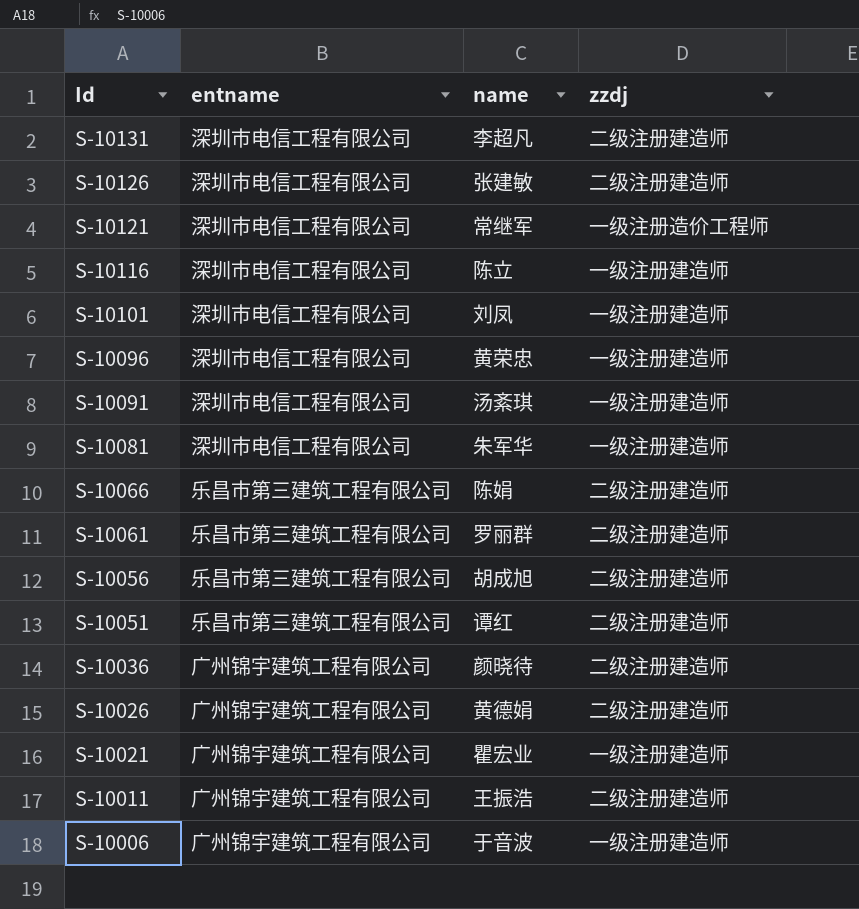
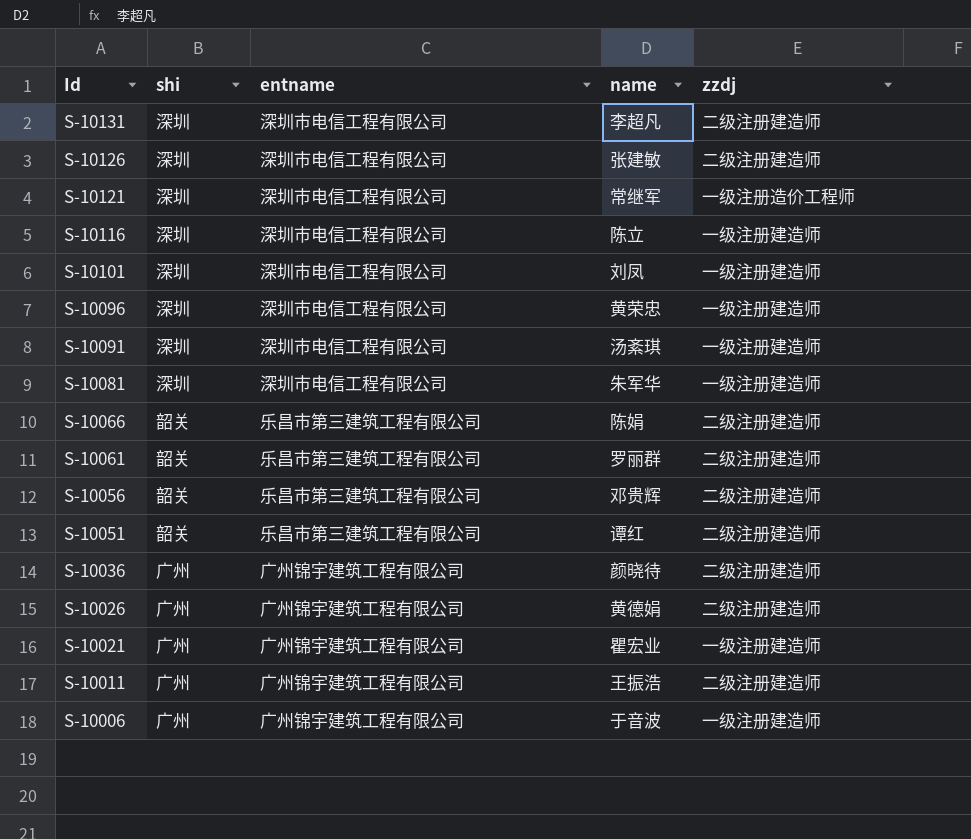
column shi | position: none -> 2
S-10056 | name: 胡成旭 -> 邓贵辉

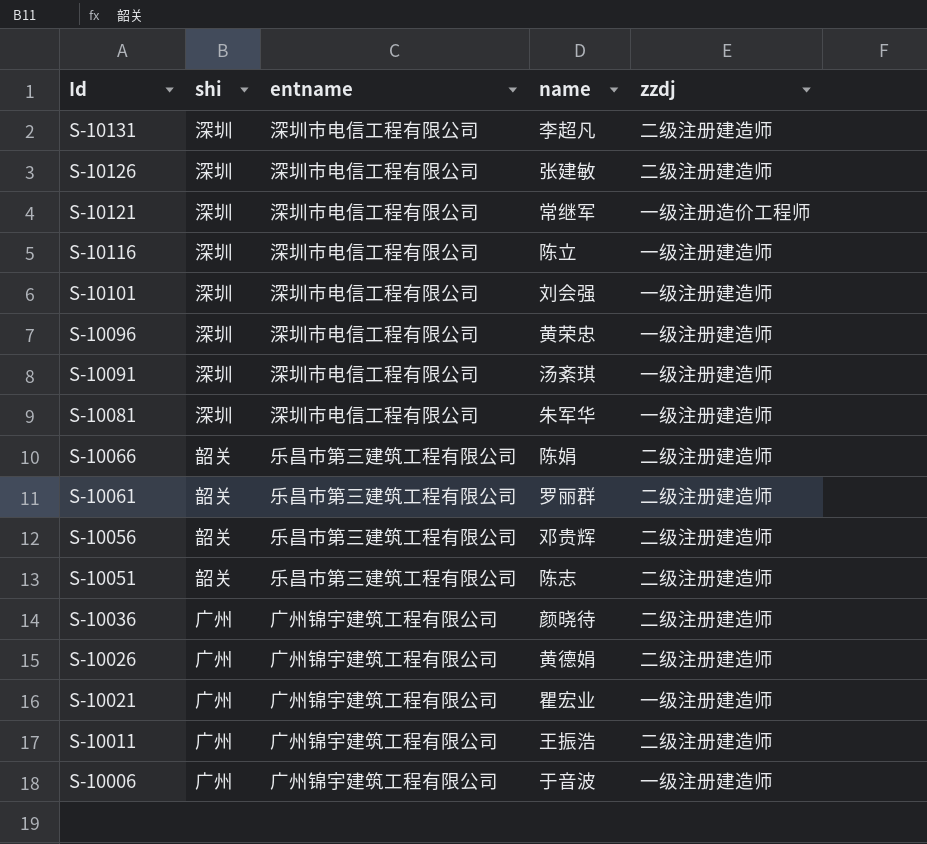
S-10101 | name: 刘凤 -> 刘会强
S-10051 | name: 谭红 -> 陈志

